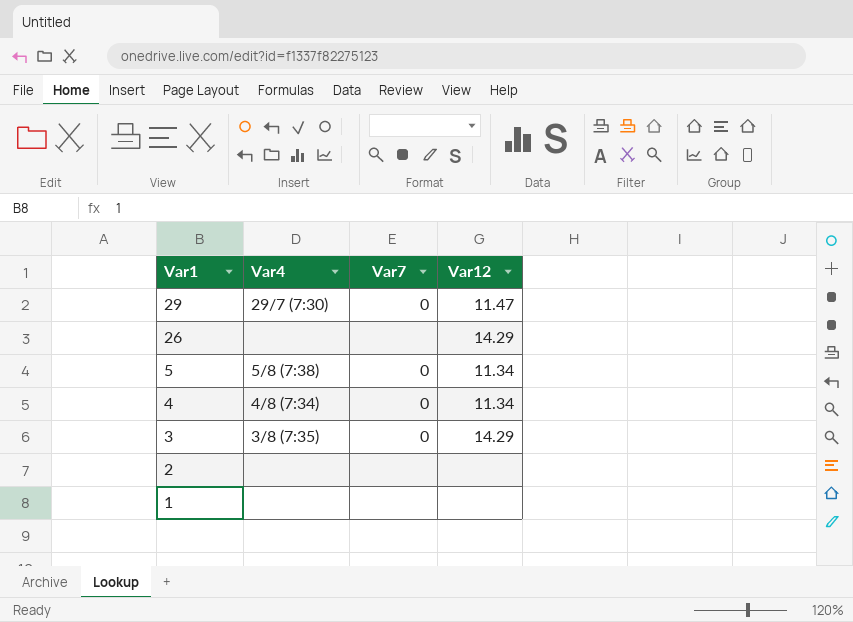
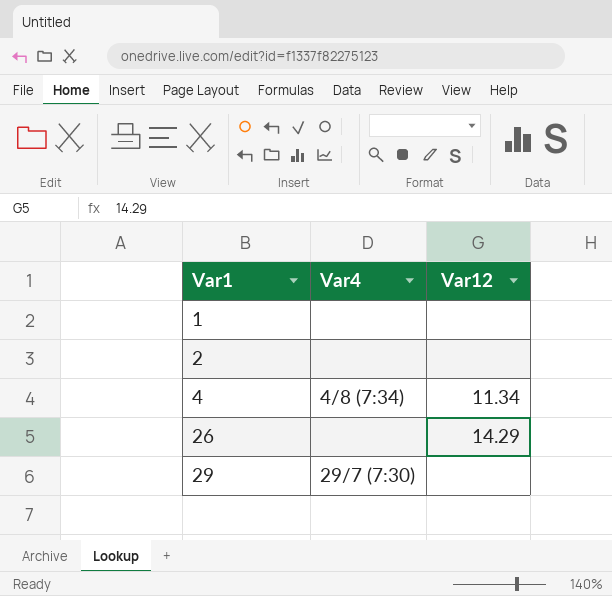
row order: Var1 descending -> Var1 ascending
column Var7 | position: 3 -> none
row 5: 5/8 (7:38) | 0 | 11.34 -> none
row 3: 3/8 (7:35) | 0 | 14.29 -> none
29 | Var12: 11.47 -> none

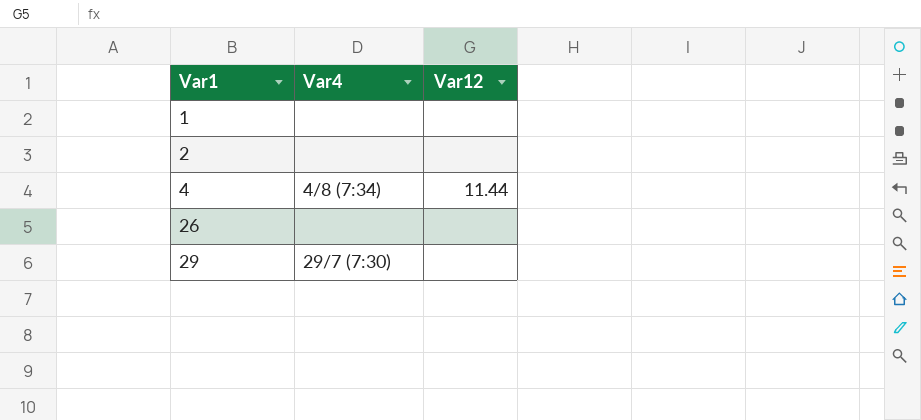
4 | Var12: 11.34 -> 11.44
26 | Var12: 14.29 -> none

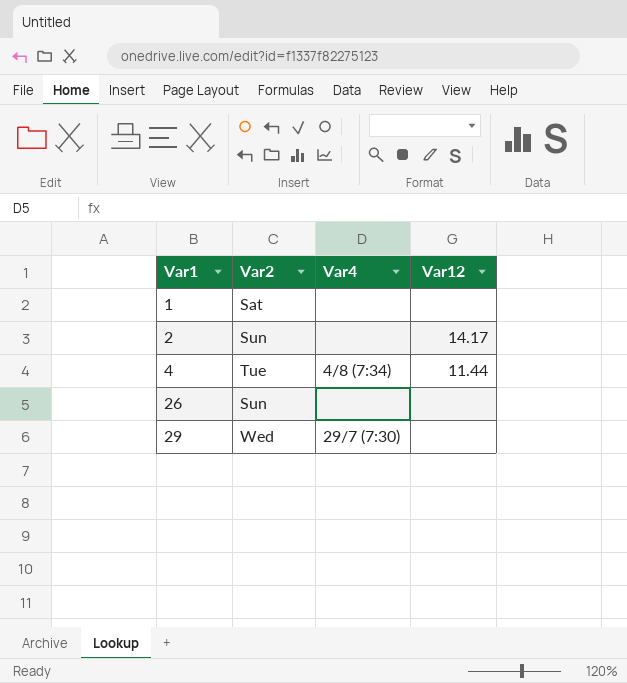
column Var2 | position: none -> 2
2 | Var12: none -> 14.17

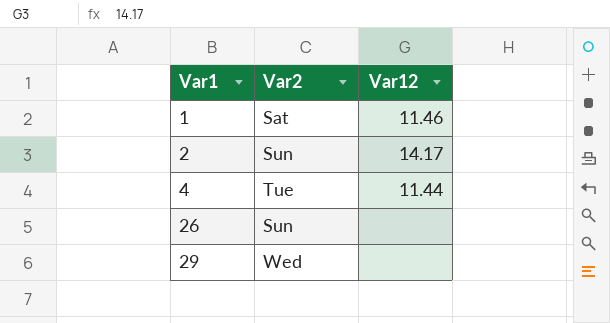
column Var4 | position: 3 -> none
1 | Var12: none -> 11.46

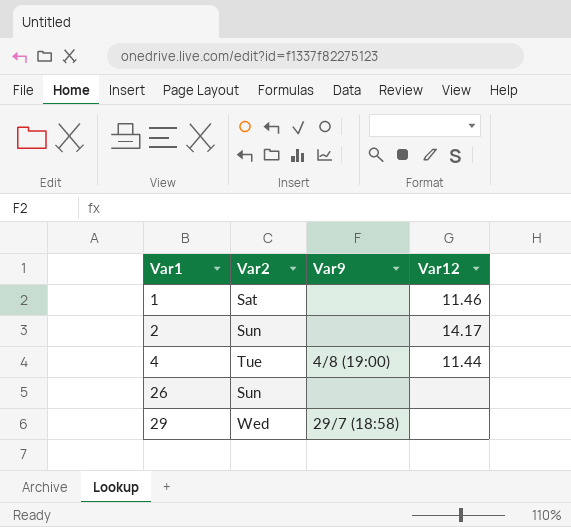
column Var9 | position: none -> 3

